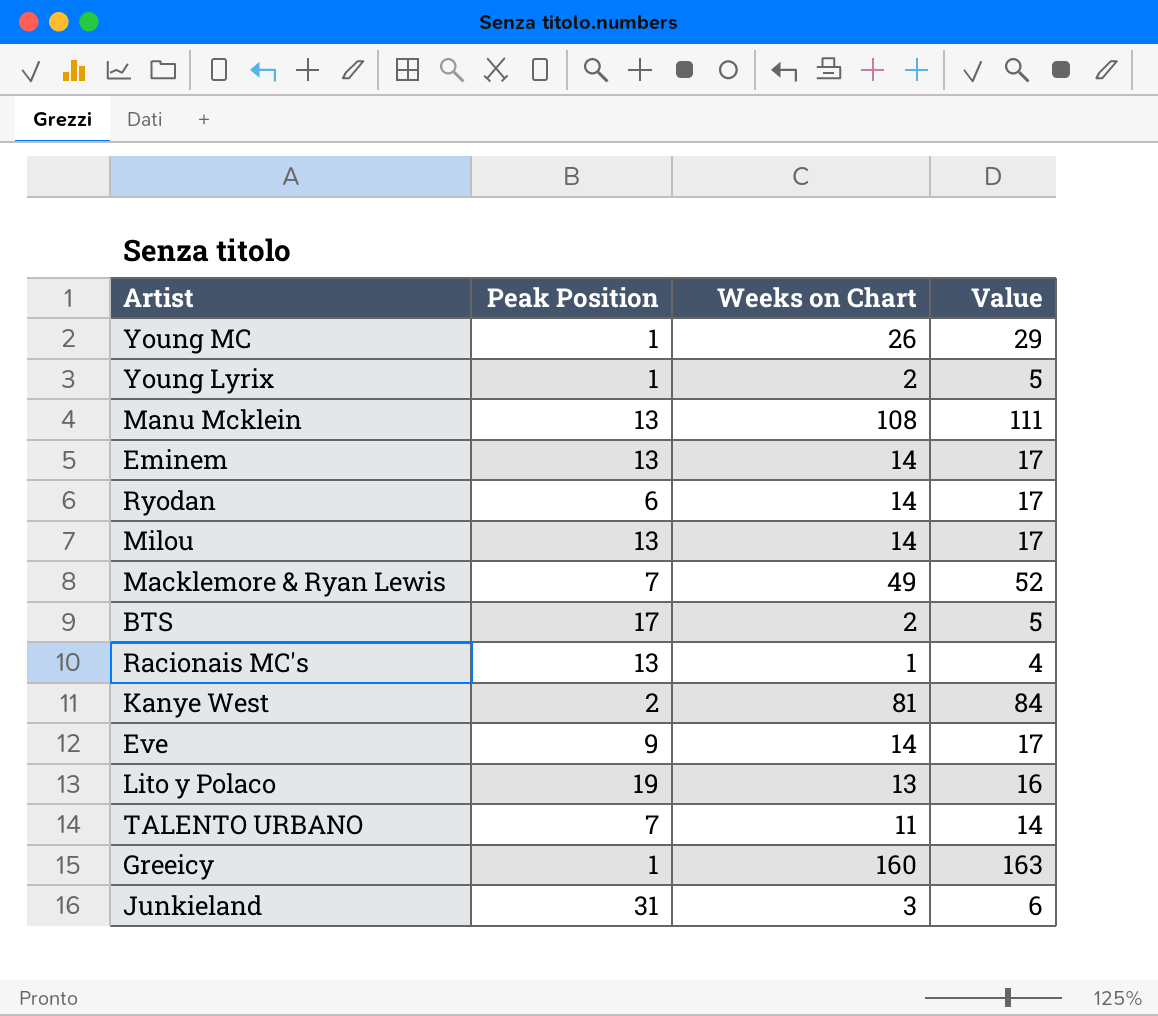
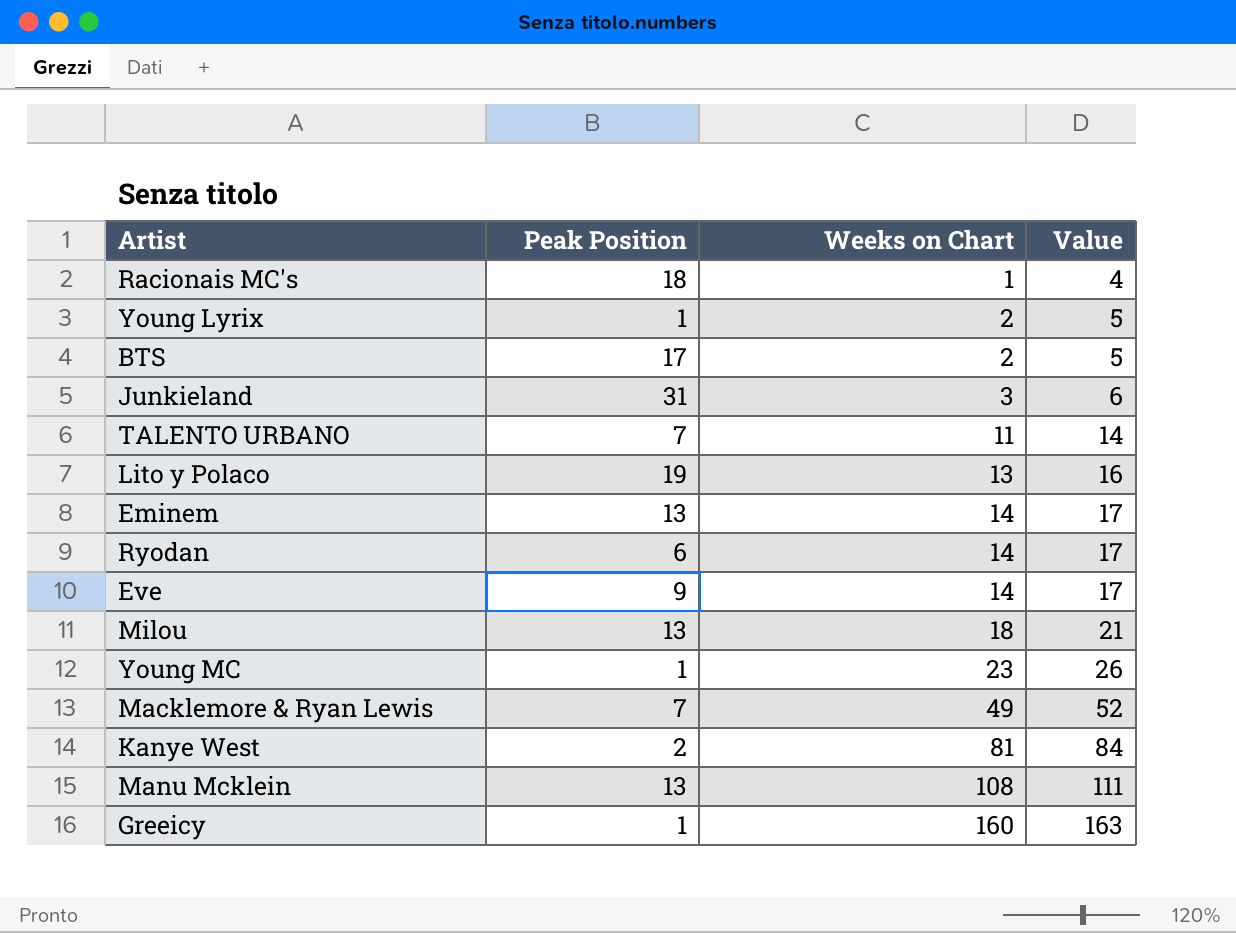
row order: none -> Weeks on Chart ascending
Racionais MC's | Peak Position: 13 -> 18
Milou | Weeks on Chart: 14 -> 18
Milou | Value: 17 -> 21
Young MC | Weeks on Chart: 26 -> 23
Young MC | Value: 29 -> 26

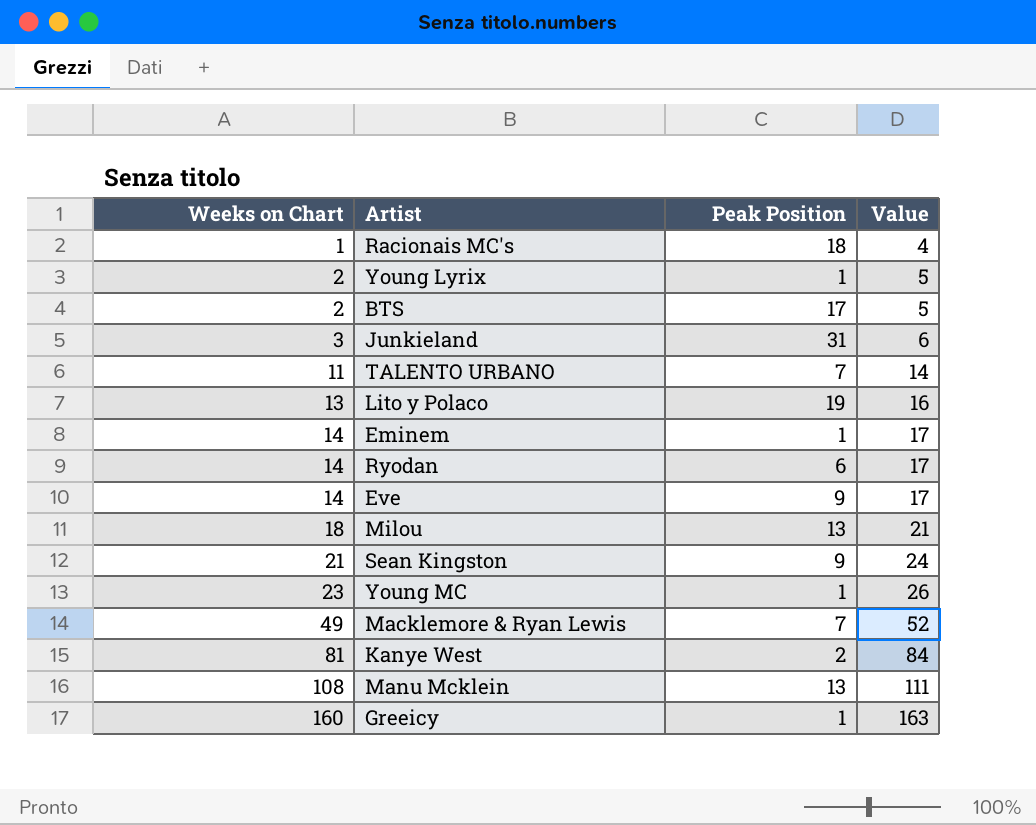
column Weeks on Chart | position: 3 -> 1
Eminem | Peak Position: 13 -> 1
row Sean Kingston: none -> 21 | 9 | 24

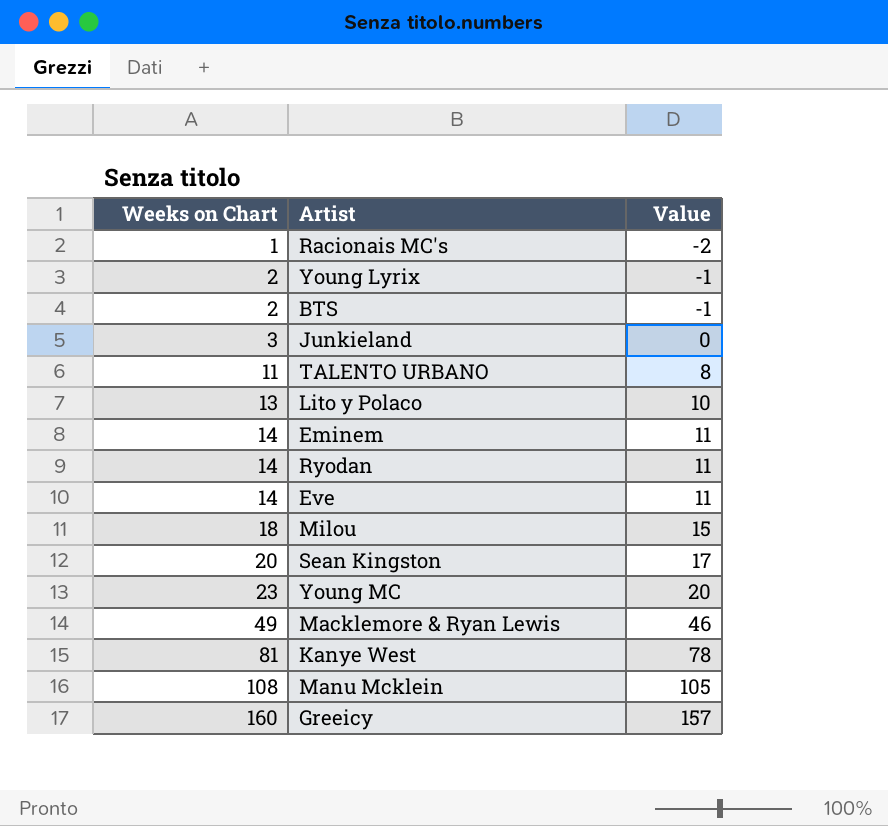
column Peak Position | position: 3 -> none
column Value | formula: [Weeks on Chart] + 3 -> [Weeks on Chart] - 3
Sean Kingston | Weeks on Chart: 21 -> 20

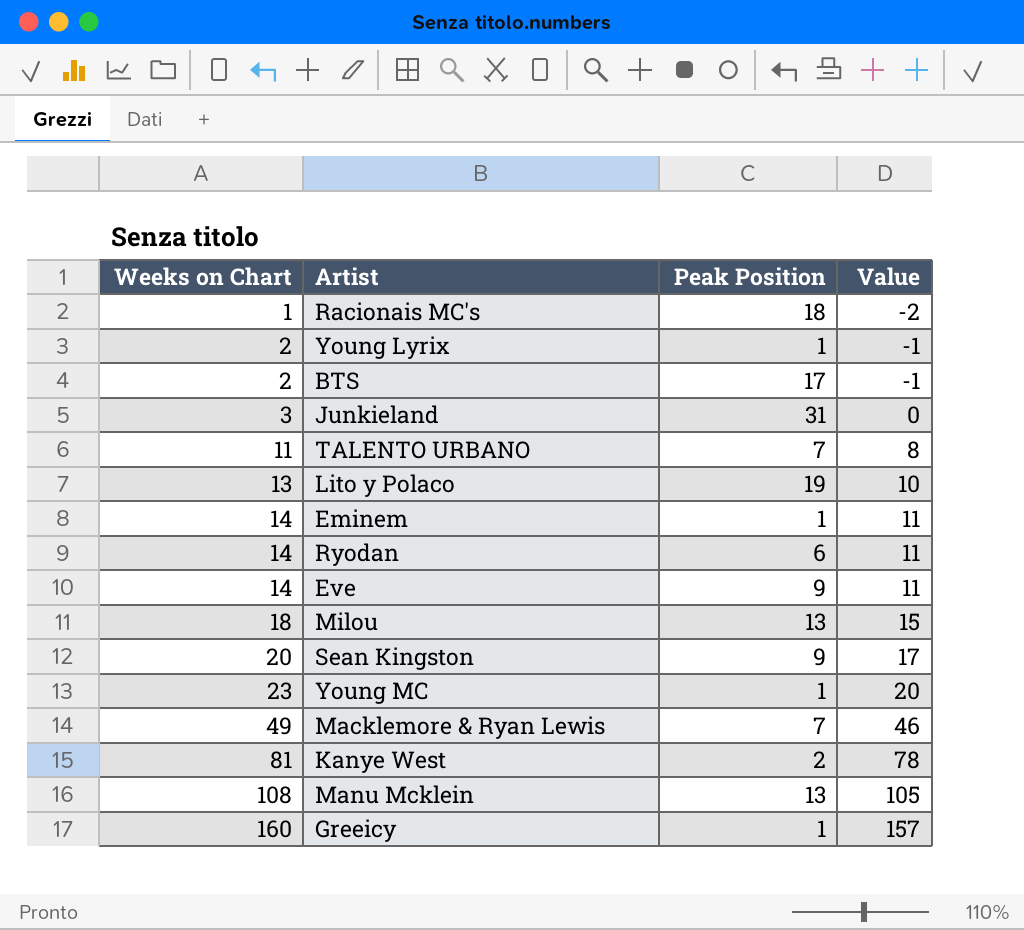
column Peak Position | position: none -> 3

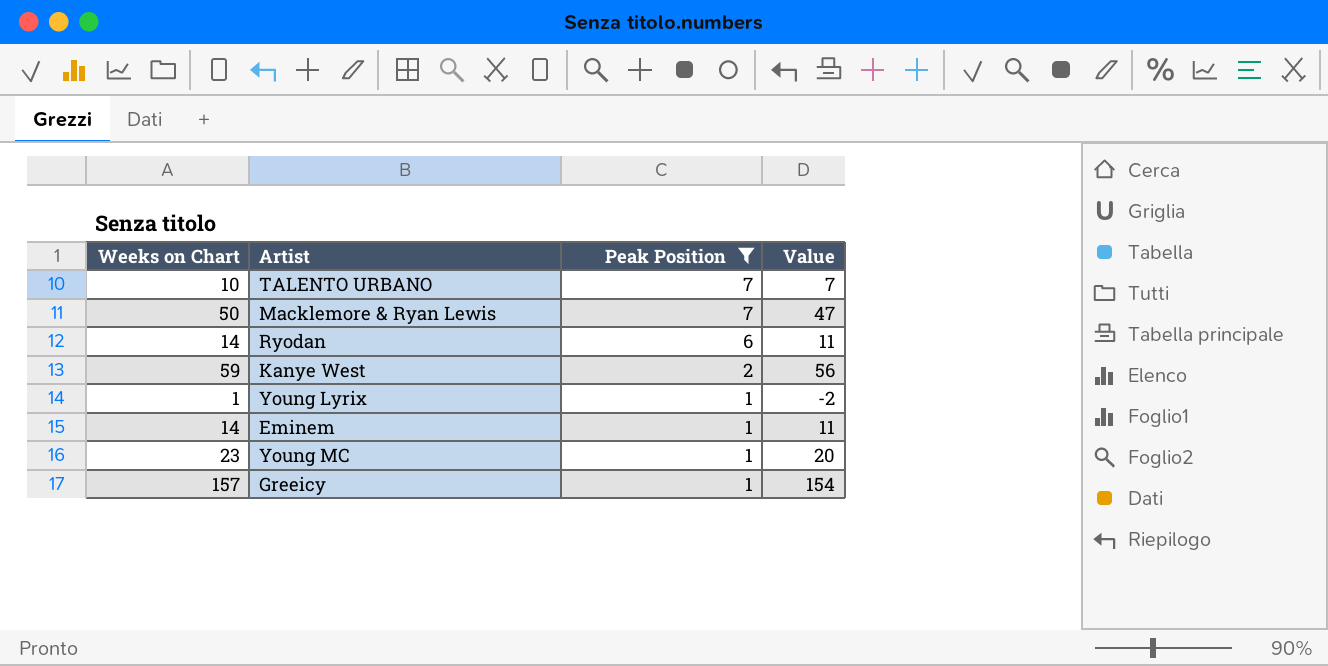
filter: none -> Peak Position <= 7
row order: Weeks on Chart ascending -> Peak Position descending
TALENTO URBANO | Weeks on Chart: 11 -> 10
TALENTO URBANO | Value: 8 -> 7
Macklemore & Ryan Lewis | Weeks on Chart: 49 -> 50
Macklemore & Ryan Lewis | Value: 46 -> 47
Kanye West | Weeks on Chart: 81 -> 59
Kanye West | Value: 78 -> 56
Young Lyrix | Weeks on Chart: 2 -> 1
Young Lyrix | Value: -1 -> -2
Greeicy | Weeks on Chart: 160 -> 157
Greeicy | Value: 157 -> 154

